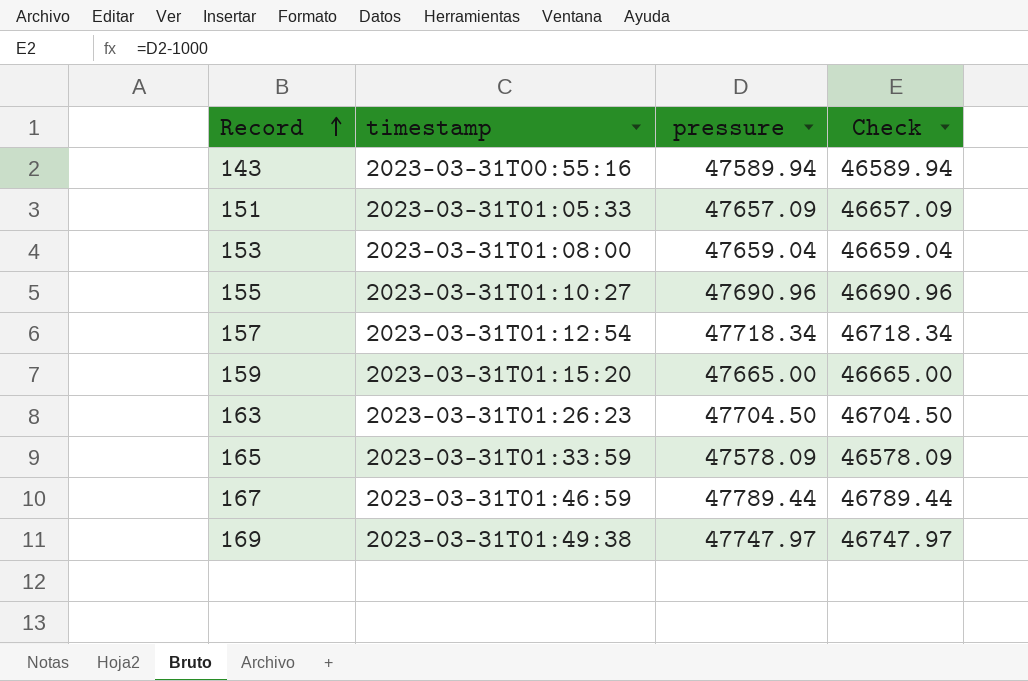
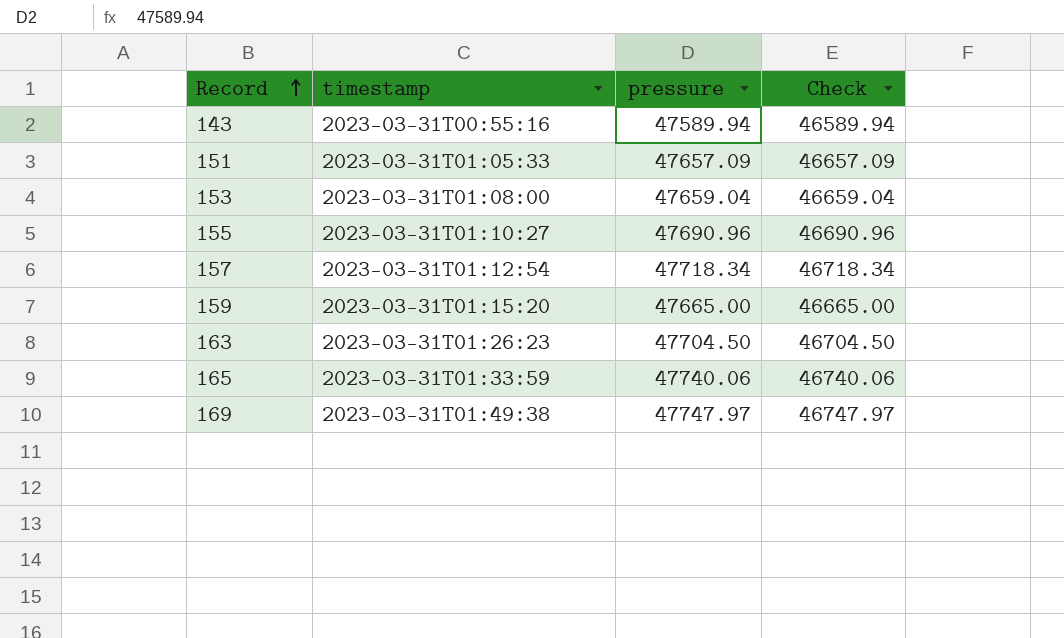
row 167: 2023-03-31T01:46:59 | 47789.44 | 46789.44 -> none
165 | pressure: 47578.09 -> 47740.06
165 | Check: 46578.09 -> 46740.06

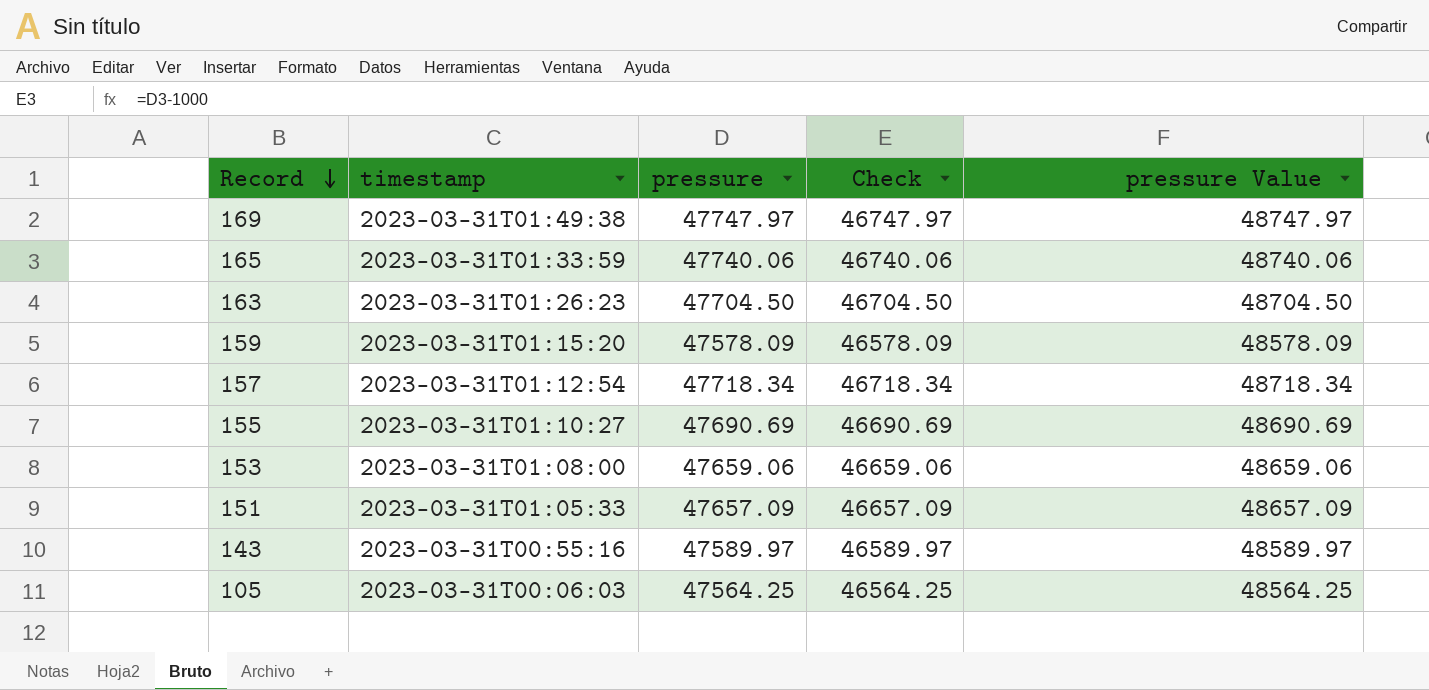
row order: Record ascending -> Record descending
column pressure Value | formula: none -> [pressure] + 1000
159 | pressure: 47665.00 -> 47578.09
159 | Check: 46665.00 -> 46578.09
155 | pressure: 47690.96 -> 47690.69
155 | Check: 46690.96 -> 46690.69
153 | pressure: 47659.04 -> 47659.06
153 | Check: 46659.04 -> 46659.06
143 | pressure: 47589.94 -> 47589.97
143 | Check: 46589.94 -> 46589.97
row 105: none -> 2023-03-31T00:06:03 | 47564.25 | 46564.25 | 48564.25

